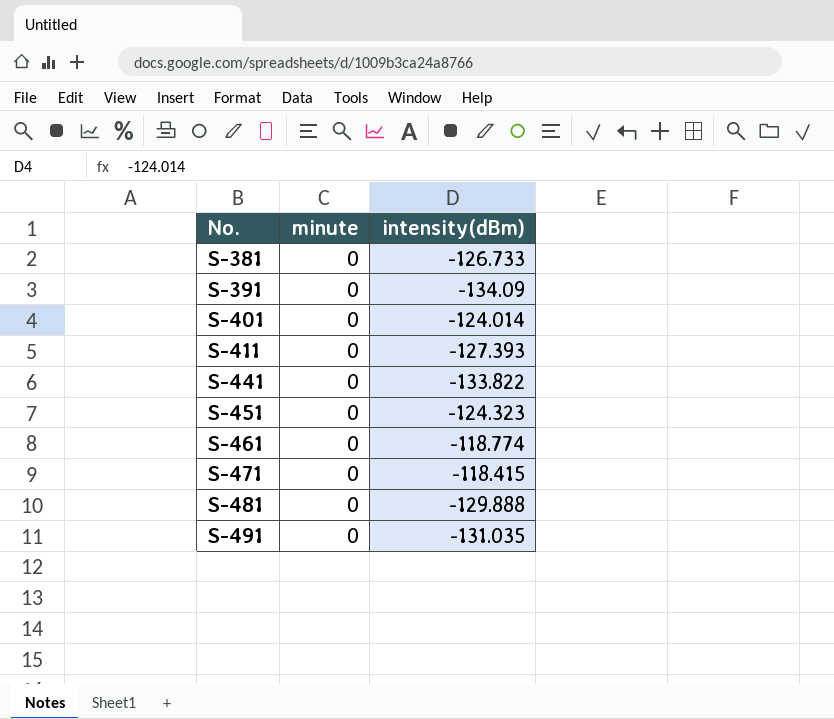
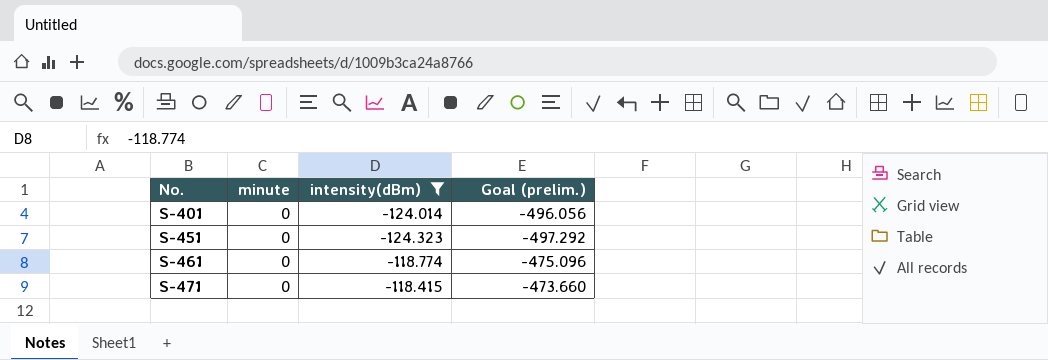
filter: none -> intensity(dBm) >= -124.323
column Goal (prelim.) | formula: none -> [intensity(dBm)] * 4

